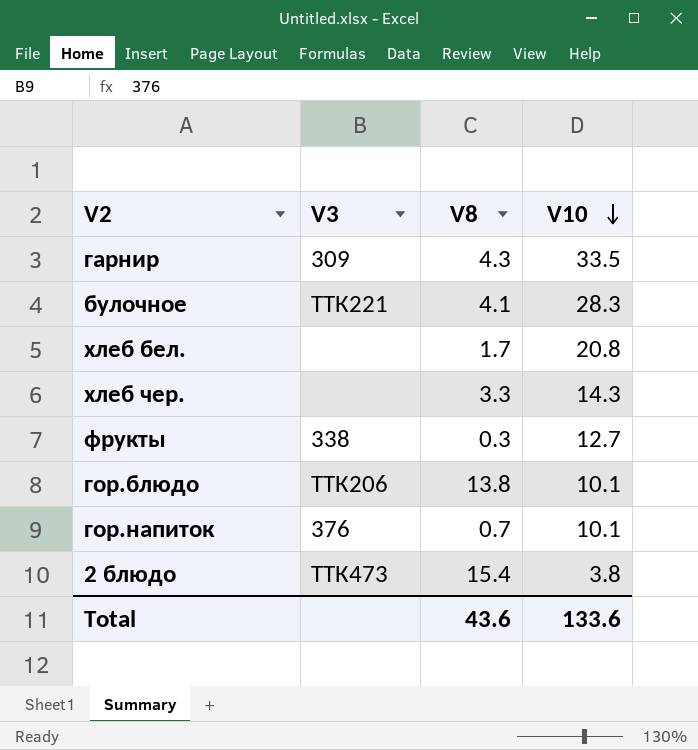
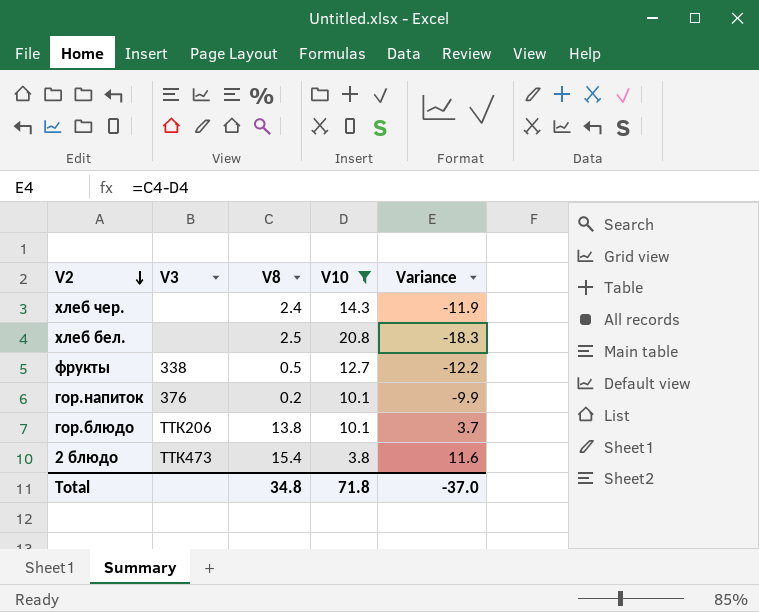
filter: none -> V10 <= 20.8
row order: V10 descending -> V2 descending
column Variance | formula: none -> [V8] - [V10]
хлеб чер. | V8: 3.3 -> 2.4
хлеб бел. | V8: 1.7 -> 2.5
фрукты | V8: 0.3 -> 0.5
гор.напиток | V8: 0.7 -> 0.2
Total | V8: 43.6 -> 34.8
Total | V10: 133.6 -> 71.8

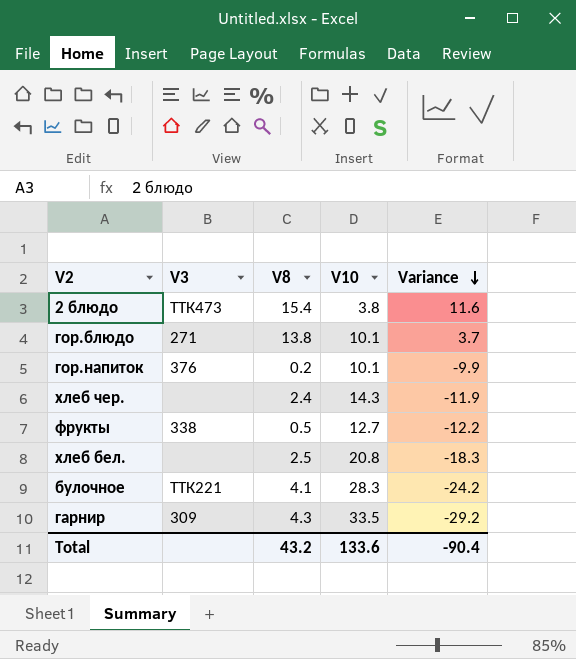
filter: V10 <= 20.8 -> none
row order: V2 descending -> Variance descending
гор.блюдо | V3: ТТК206 -> 271
Total | V8: 34.8 -> 43.2
Total | V10: 71.8 -> 133.6
Total | Variance: -37.0 -> -90.4

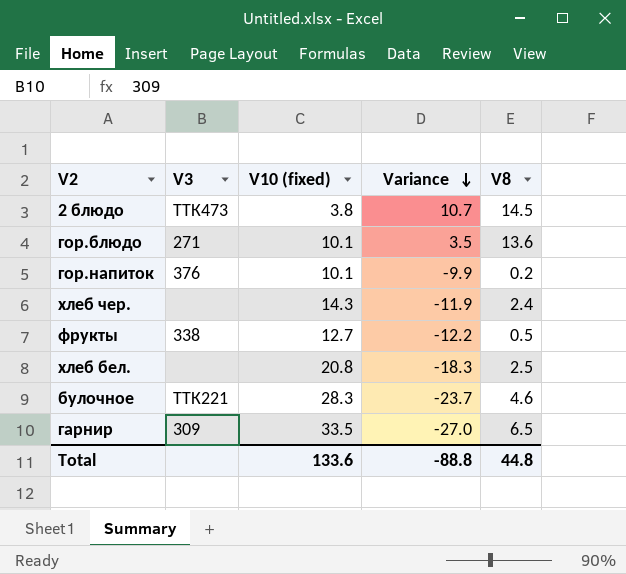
column name: V10 -> V10 (fixed)
column V8 | position: 3 -> 5
2 блюдо | Variance: 11.6 -> 10.7
2 блюдо | V8: 15.4 -> 14.5
гор.блюдо | Variance: 3.7 -> 3.5
гор.блюдо | V8: 13.8 -> 13.6
булочное | Variance: -24.2 -> -23.7
булочное | V8: 4.1 -> 4.6
гарнир | Variance: -29.2 -> -27.0
гарнир | V8: 4.3 -> 6.5
Total | Variance: -90.4 -> -88.8
Total | V8: 43.2 -> 44.8

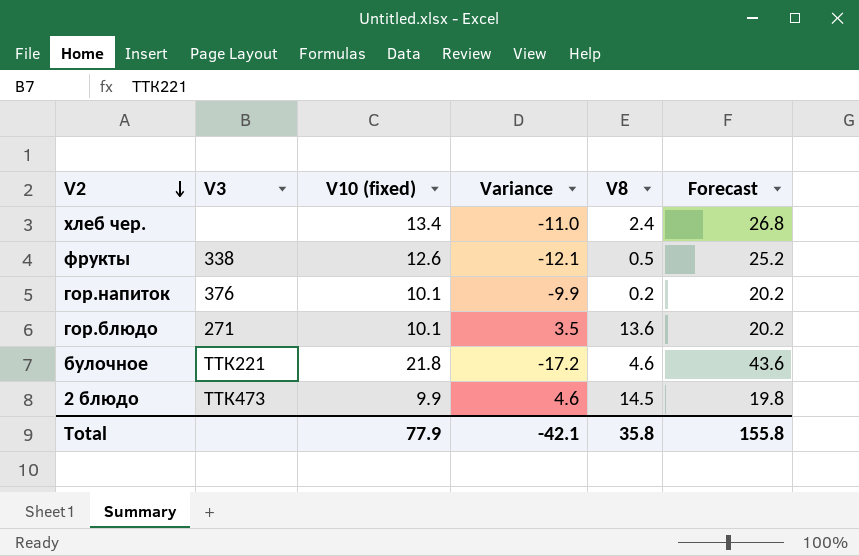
row order: Variance descending -> V2 descending
column Forecast | formula: none -> [V10 (fixed)] * 2
row хлеб бел.: none | 20.8 | -18.3 | 2.5 -> none
row гарнир: 309 | 33.5 | -27.0 | 6.5 -> none
хлеб чер. | V10 (fixed): 14.3 -> 13.4
хлеб чер. | Variance: -11.9 -> -11.0
фрукты | V10 (fixed): 12.7 -> 12.6
фрукты | Variance: -12.2 -> -12.1
булочное | V10 (fixed): 28.3 -> 21.8
булочное | Variance: -23.7 -> -17.2
2 блюдо | V10 (fixed): 3.8 -> 9.9
2 блюдо | Variance: 10.7 -> 4.6
Total | V10 (fixed): 133.6 -> 77.9
Total | Variance: -88.8 -> -42.1
Total | V8: 44.8 -> 35.8

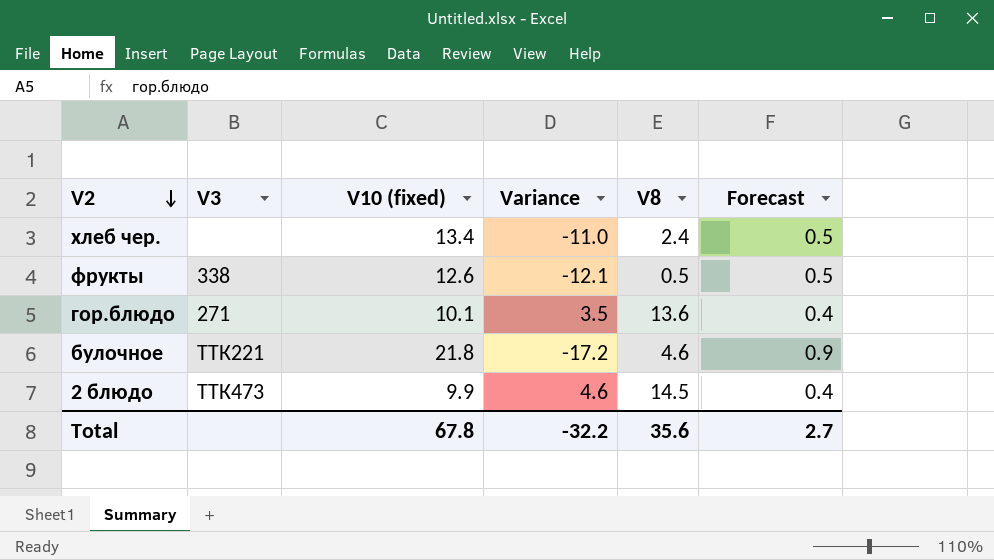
column Forecast | formula: [V10 (fixed)] * 2 -> [V10 (fixed)] * 0.04
row гор.напиток: 376 | 10.1 | -9.9 | 0.2 | 20.2 -> none
Total | V10 (fixed): 77.9 -> 67.8
Total | Variance: -42.1 -> -32.2
Total | V8: 35.8 -> 35.6
Total | Forecast: 155.8 -> 2.7

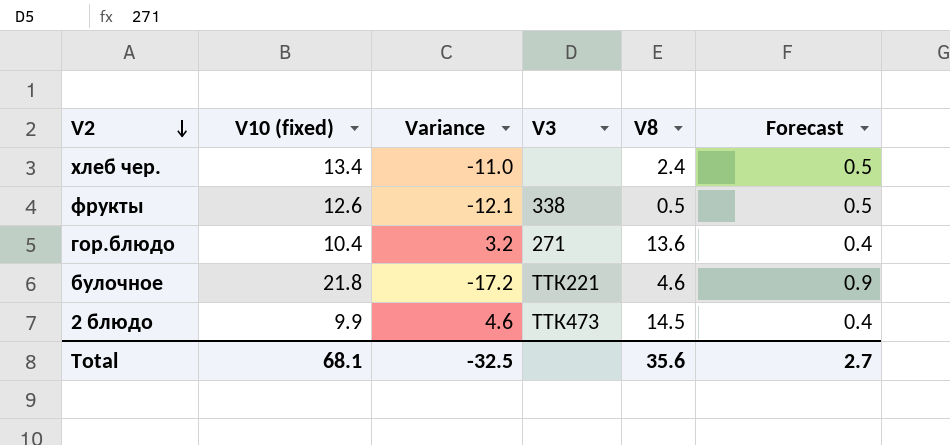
column V3 | position: 2 -> 4
гор.блюдо | V10 (fixed): 10.1 -> 10.4
гор.блюдо | Variance: 3.5 -> 3.2
Total | V10 (fixed): 67.8 -> 68.1
Total | Variance: -32.2 -> -32.5

